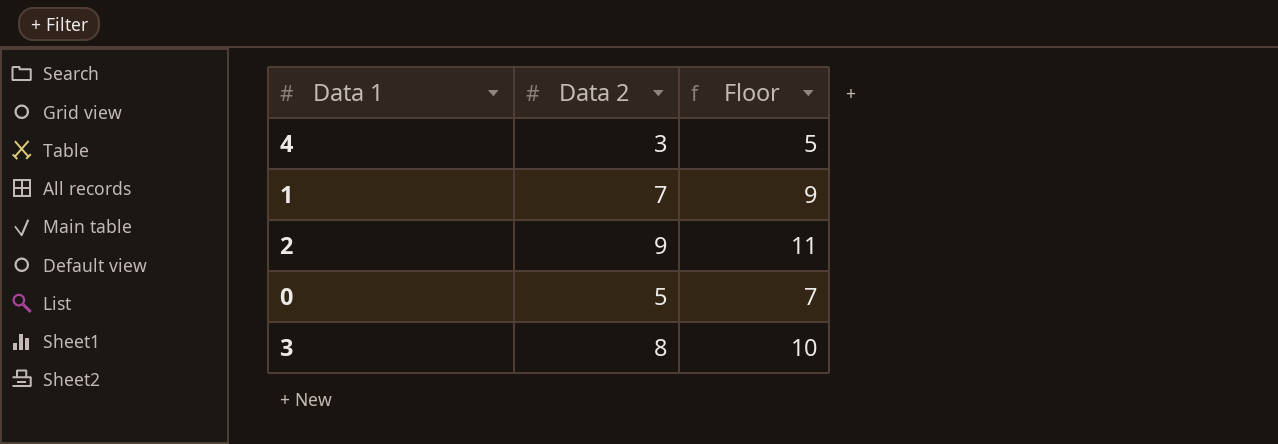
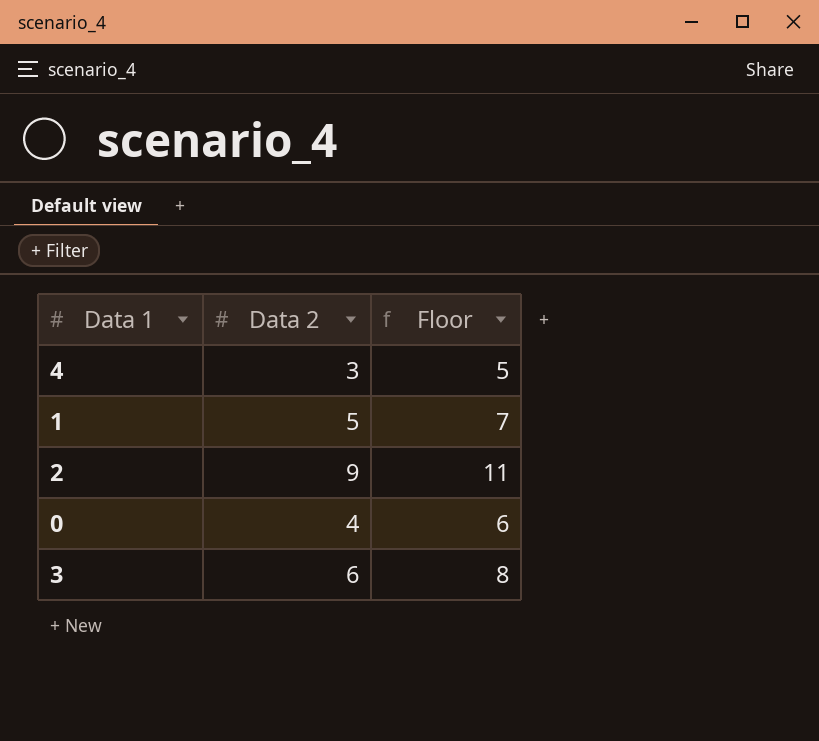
1 | Data 2: 7 -> 5
1 | Floor: 9 -> 7
0 | Data 2: 5 -> 4
0 | Floor: 7 -> 6
3 | Data 2: 8 -> 6
3 | Floor: 10 -> 8

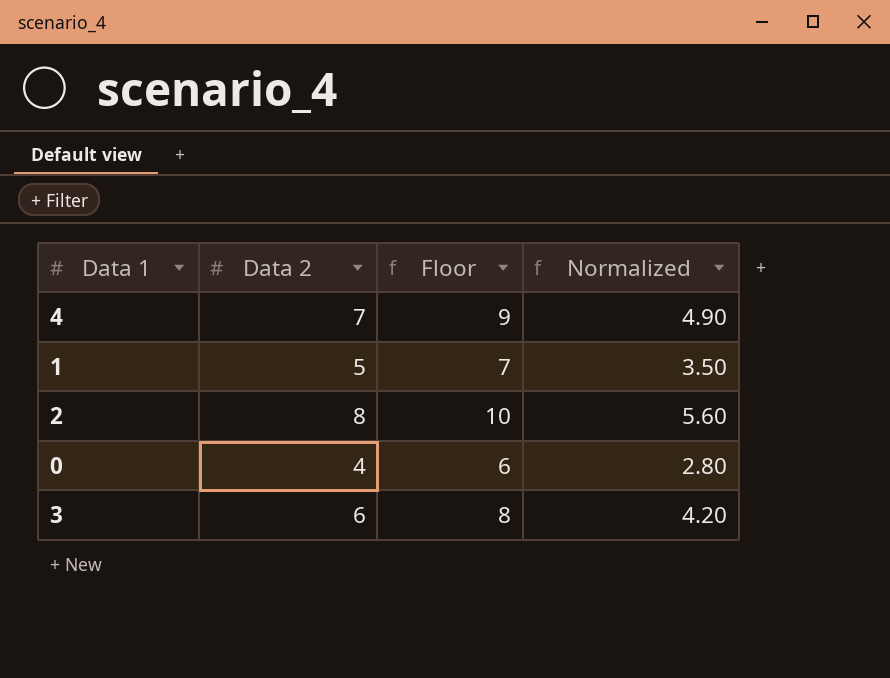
column Normalized | formula: none -> [Data 2] * 0.7
4 | Data 2: 3 -> 7
4 | Floor: 5 -> 9
2 | Data 2: 9 -> 8
2 | Floor: 11 -> 10

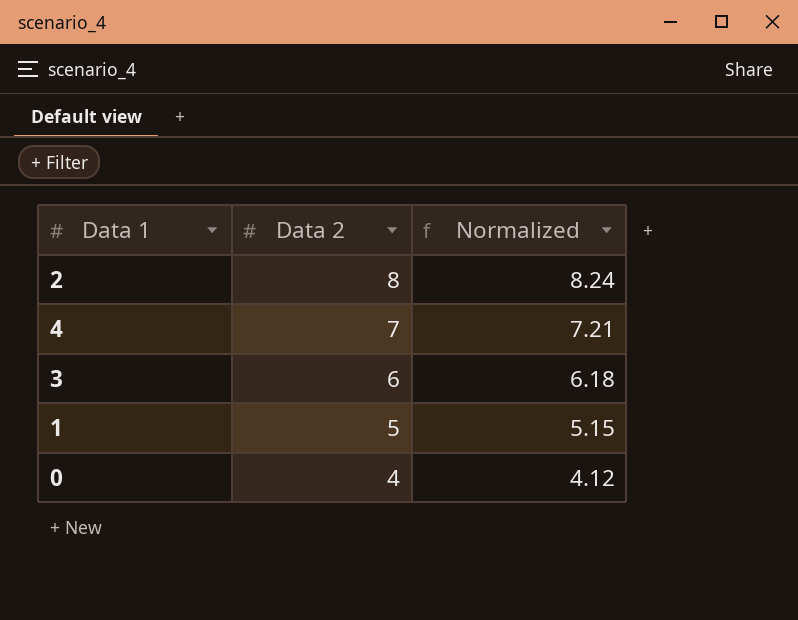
row order: none -> Data 2 descending
column Floor | formula: [Data 2] + 2 -> none
column Normalized | formula: [Data 2] * 0.7 -> [Data 2] * 1.03

